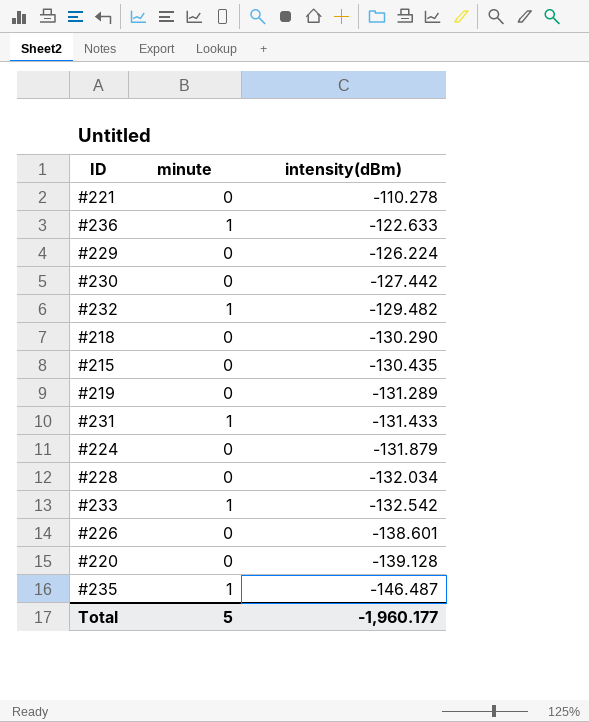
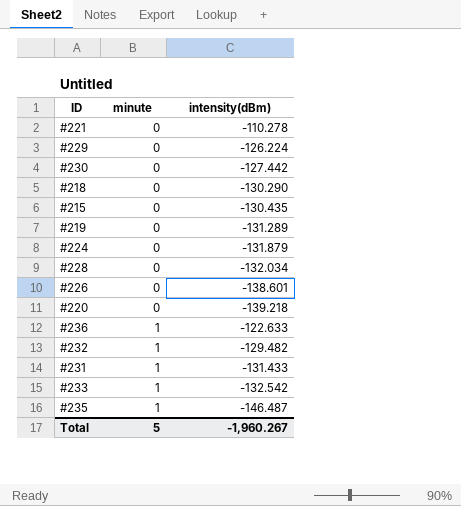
row order: intensity(dBm) descending -> minute ascending
#220 | intensity(dBm): -139.128 -> -139.218
Total | intensity(dBm): -1,960.177 -> -1,960.267

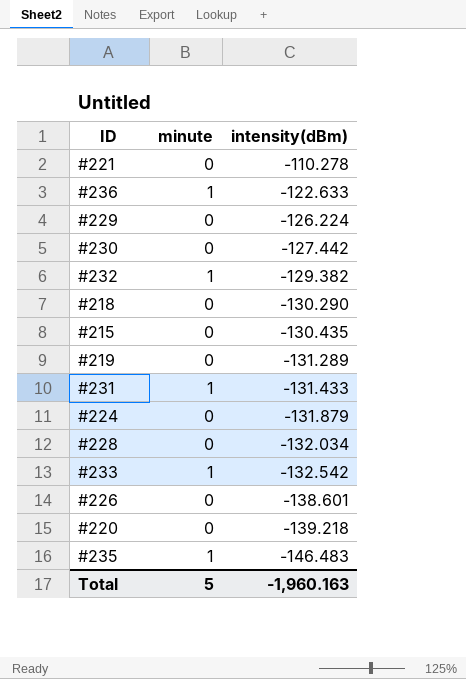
row order: minute ascending -> intensity(dBm) descending
#232 | intensity(dBm): -129.482 -> -129.382
#235 | intensity(dBm): -146.487 -> -146.483
Total | intensity(dBm): -1,960.267 -> -1,960.163

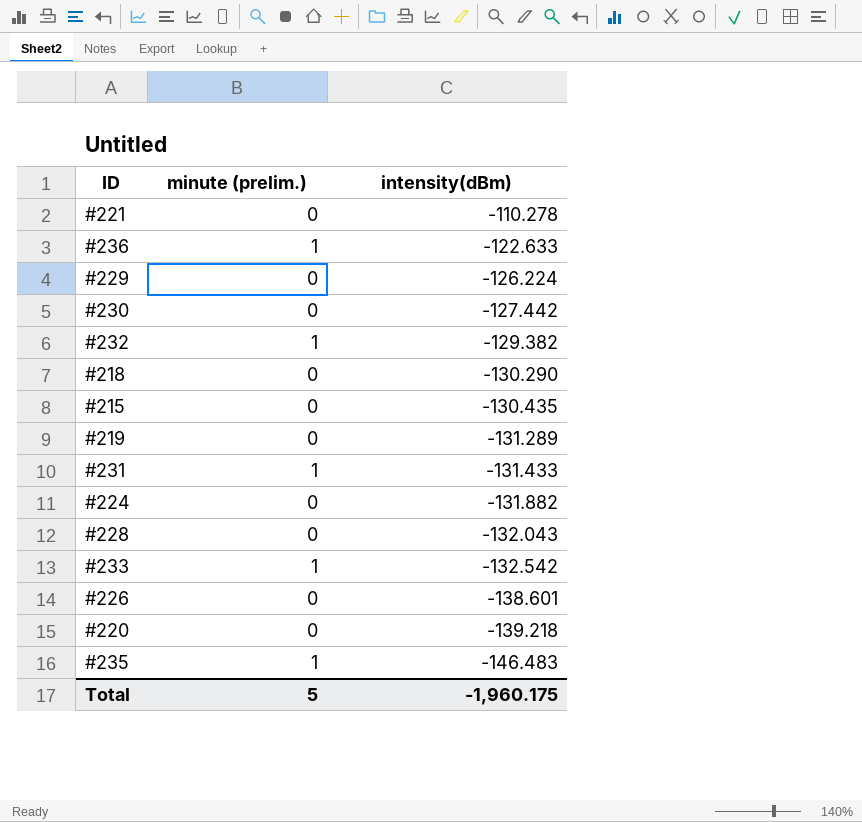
column name: minute -> minute (prelim.)
#224 | intensity(dBm): -131.879 -> -131.882
#228 | intensity(dBm): -132.034 -> -132.043
Total | intensity(dBm): -1,960.163 -> -1,960.175

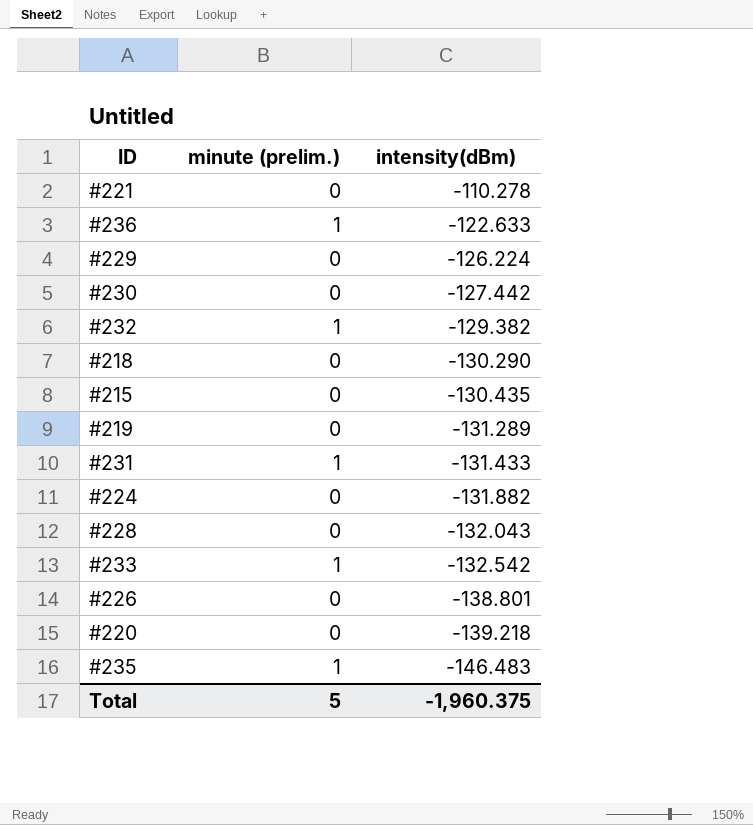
#226 | intensity(dBm): -138.601 -> -138.801
Total | intensity(dBm): -1,960.175 -> -1,960.375

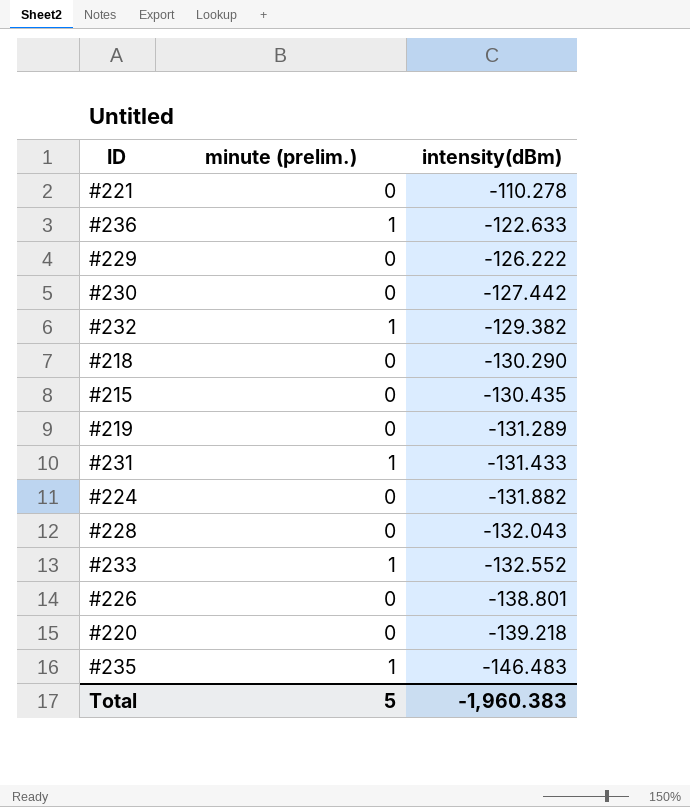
#229 | intensity(dBm): -126.224 -> -126.222
#233 | intensity(dBm): -132.542 -> -132.552
Total | intensity(dBm): -1,960.375 -> -1,960.383

